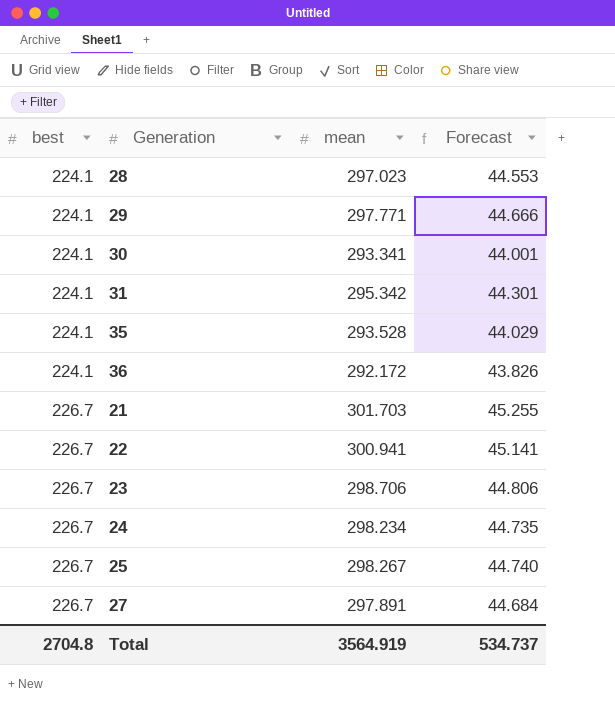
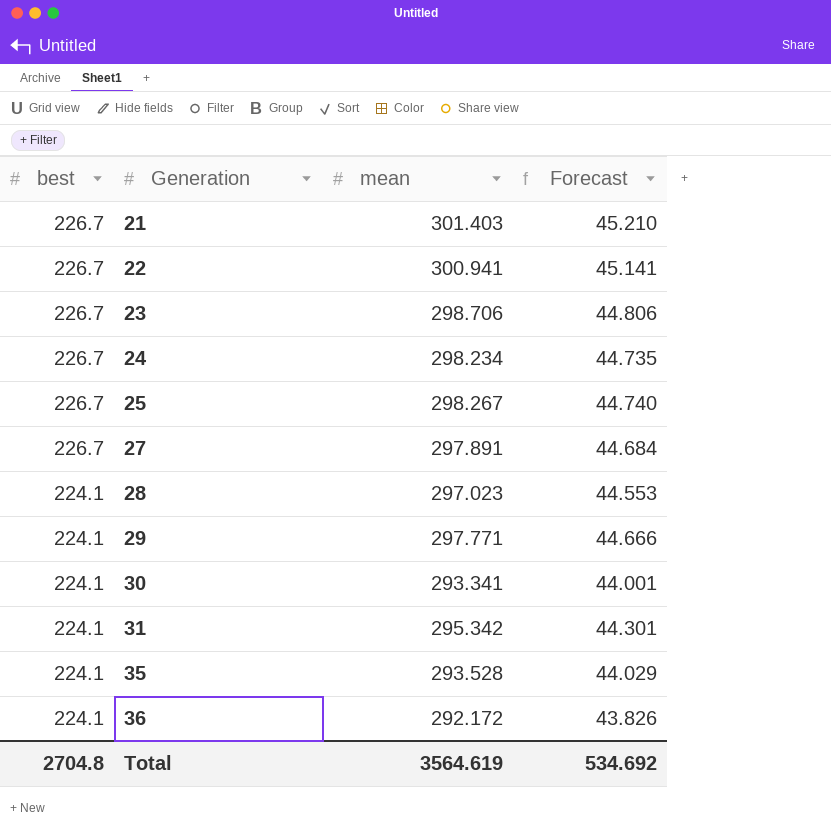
row order: best ascending -> best descending
21 | mean: 301.703 -> 301.403
21 | Forecast: 45.255 -> 45.210
Total | mean: 3564.919 -> 3564.619
Total | Forecast: 534.737 -> 534.692

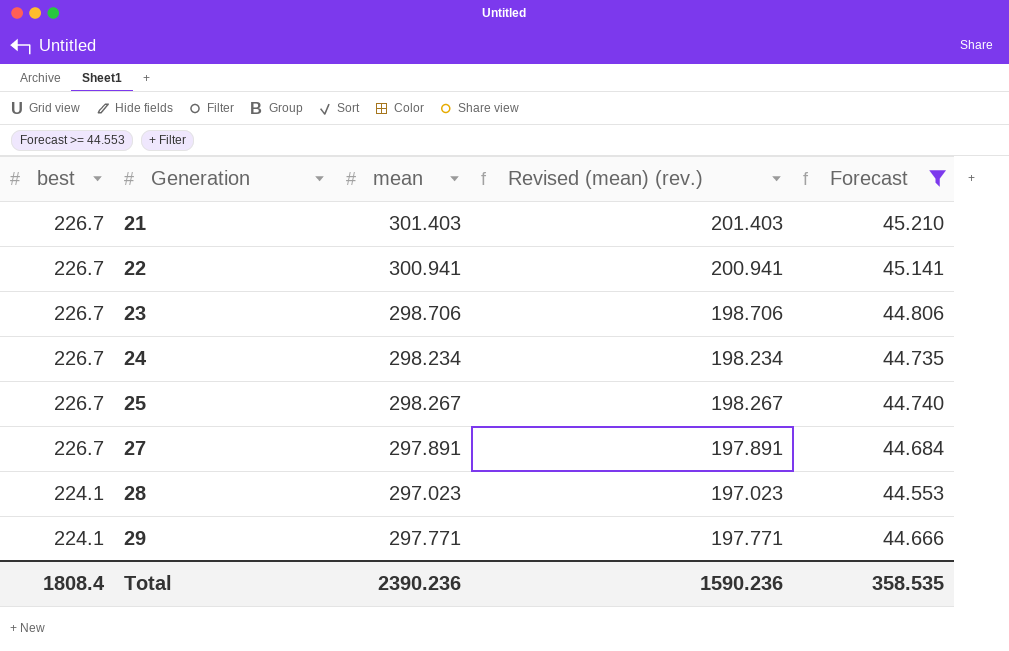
filter: none -> Forecast >= 44.553
column Revised (mean) (rev.) | formula: none -> [mean] - 100
Total | best: 2704.8 -> 1808.4
Total | mean: 3564.619 -> 2390.236
Total | Forecast: 534.692 -> 358.535

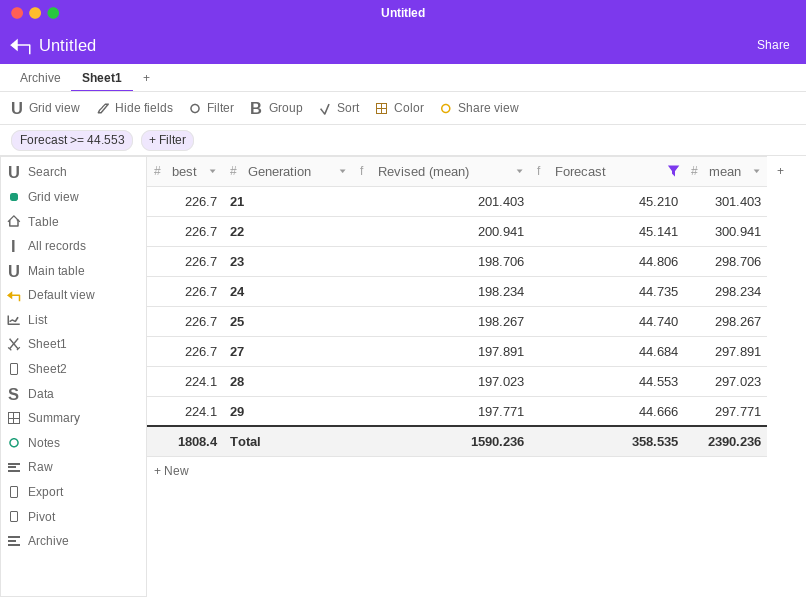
column name: Revised (mean) (rev.) -> Revised (mean)
column mean | position: 3 -> 5

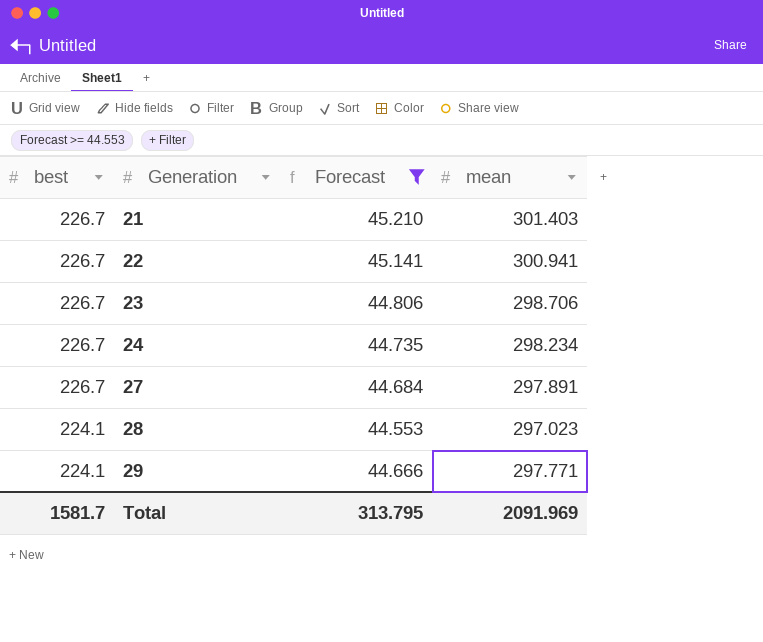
column Revised (mean) | formula: [mean] - 100 -> none
row 25: 226.7 | 198.267 | 44.740 | 298.267 -> none
Total | best: 1808.4 -> 1581.7
Total | Forecast: 358.535 -> 313.795
Total | mean: 2390.236 -> 2091.969

